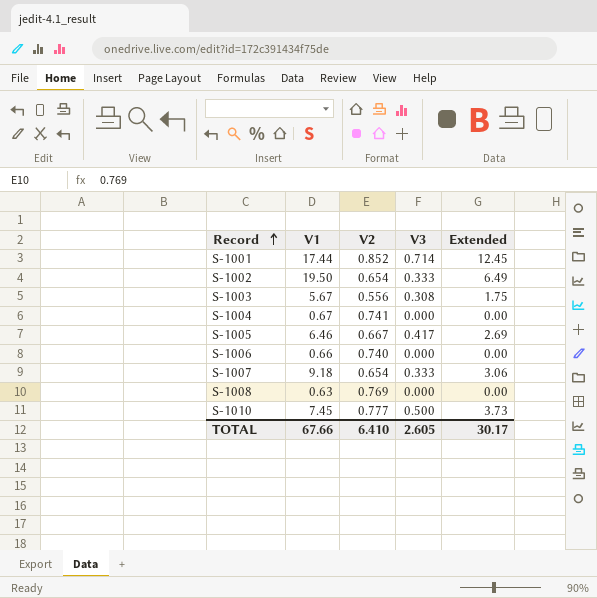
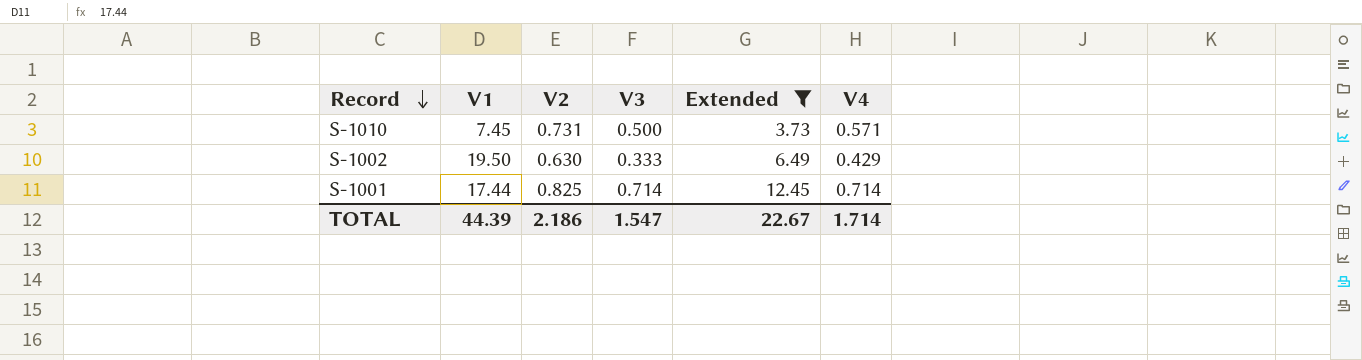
filter: none -> Extended >= 3.73
row order: Record ascending -> Record descending
column V4 | position: none -> 6
S-1010 | V2: 0.777 -> 0.731
S-1002 | V2: 0.654 -> 0.630
S-1001 | V2: 0.852 -> 0.825
TOTAL | V1: 67.66 -> 44.39
TOTAL | V2: 6.410 -> 2.186
TOTAL | V3: 2.605 -> 1.547
TOTAL | Extended: 30.17 -> 22.67

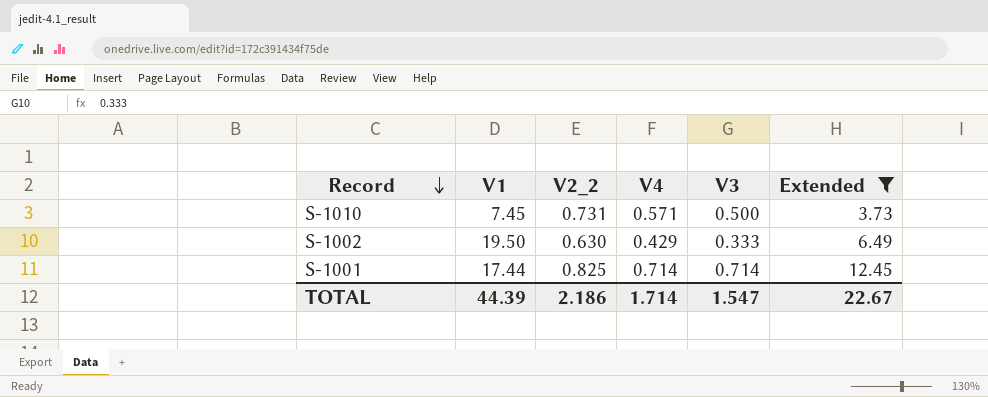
column name: V2 -> V2_2
column V4 | position: 6 -> 4

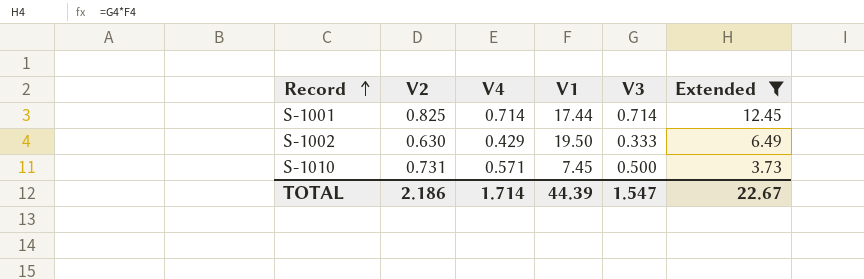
row order: Record descending -> Record ascending
column name: V2_2 -> V2
column V1 | position: 2 -> 4

